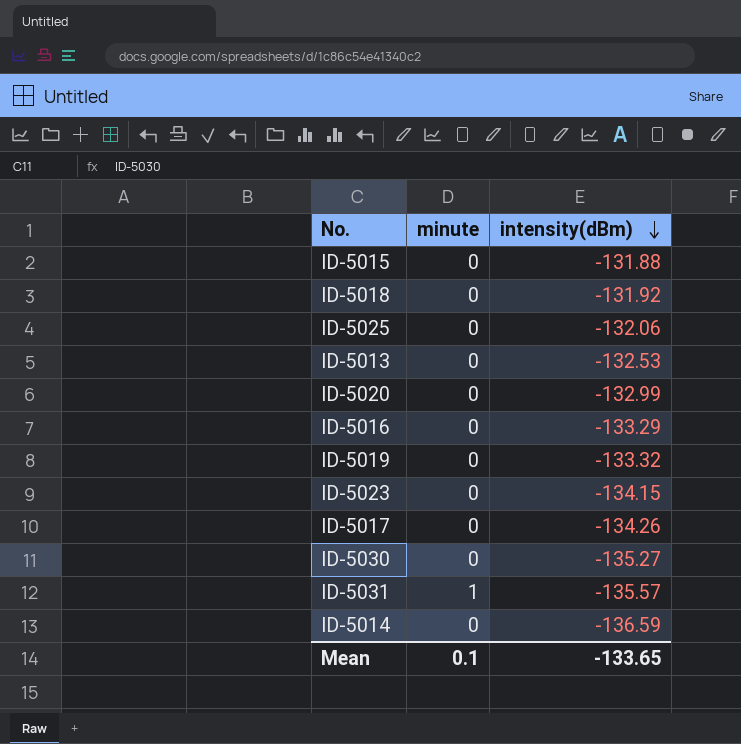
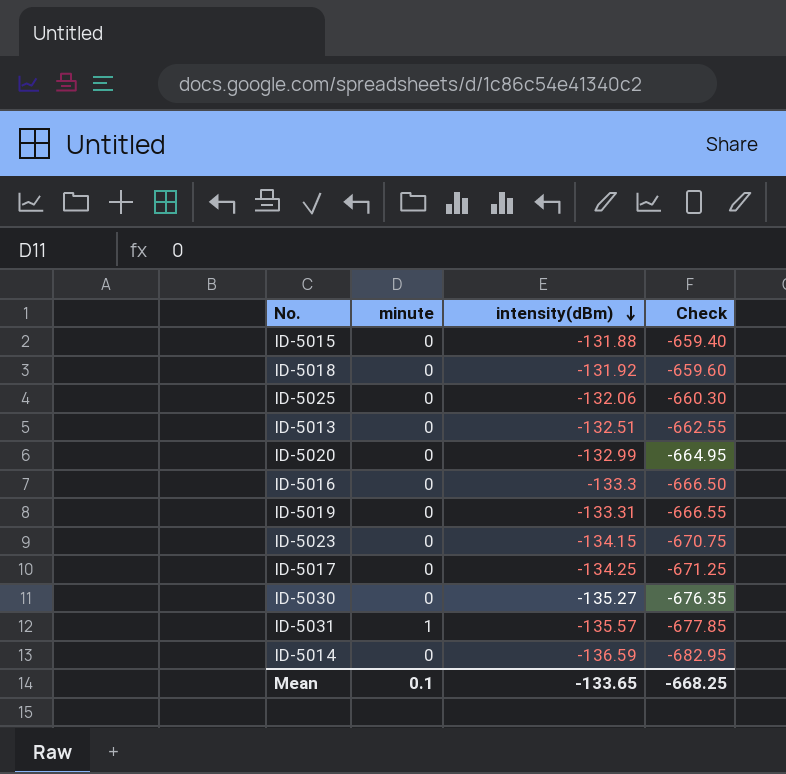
column Check | formula: none -> [intensity(dBm)] * 5
ID-5013 | intensity(dBm): -132.53 -> -132.51
ID-5016 | intensity(dBm): -133.29 -> -133.3
ID-5019 | intensity(dBm): -133.32 -> -133.31
ID-5017 | intensity(dBm): -134.26 -> -134.25

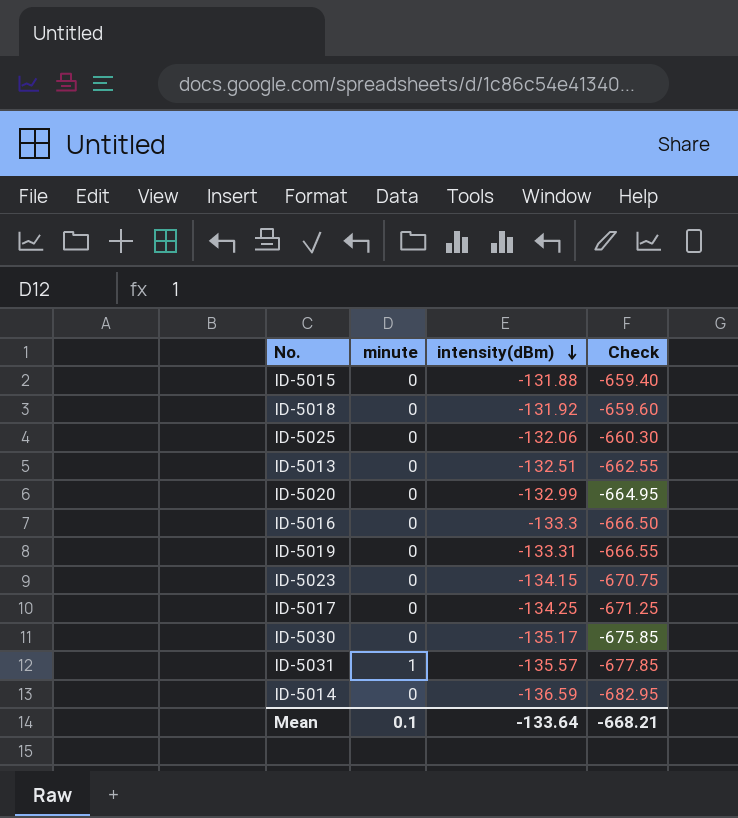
ID-5030 | intensity(dBm): -135.27 -> -135.17
ID-5030 | Check: -676.35 -> -675.85
Mean | intensity(dBm): -133.65 -> -133.64
Mean | Check: -668.25 -> -668.21

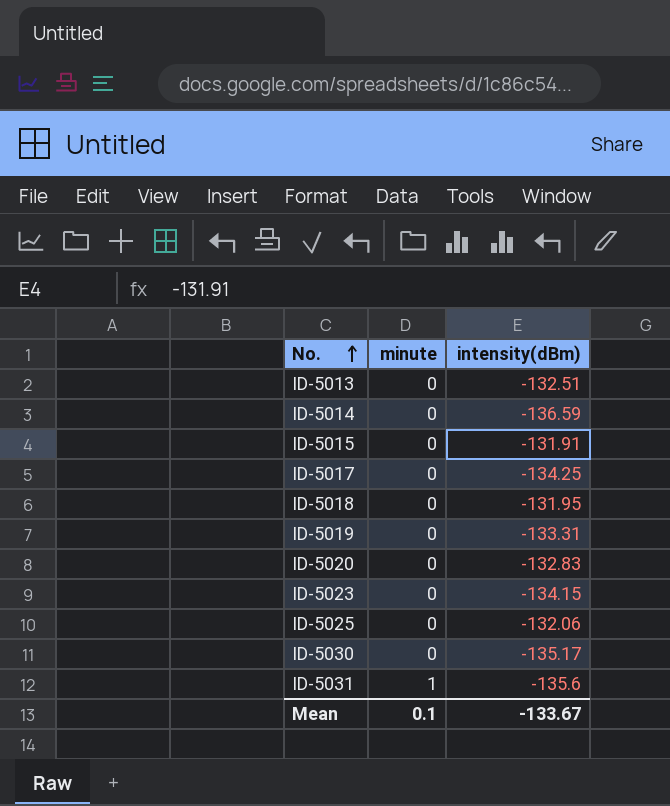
row order: intensity(dBm) descending -> No. ascending
column Check | formula: [intensity(dBm)] * 5 -> none
row ID-5016: 0 | -133.3 | -666.50 -> none
ID-5015 | intensity(dBm): -131.88 -> -131.91
ID-5018 | intensity(dBm): -131.92 -> -131.95
ID-5020 | intensity(dBm): -132.99 -> -132.83
ID-5031 | intensity(dBm): -135.57 -> -135.6
Mean | intensity(dBm): -133.64 -> -133.67

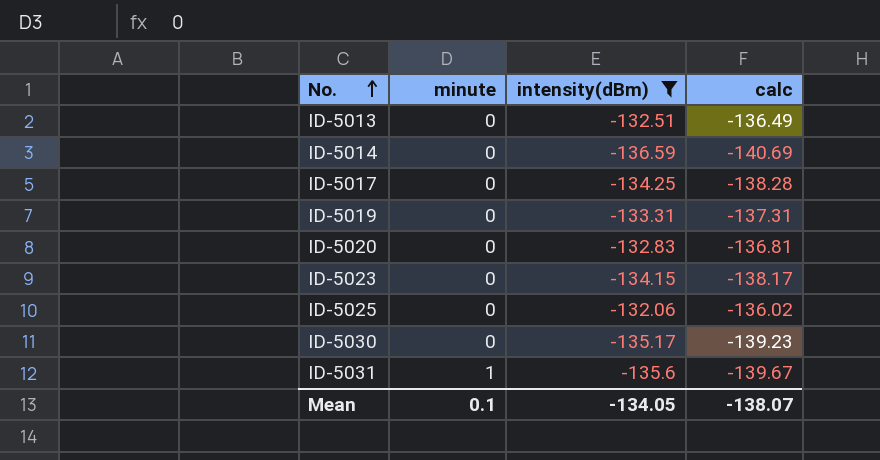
filter: none -> intensity(dBm) <= -132.06
column calc | formula: none -> [intensity(dBm)] * 1.03
Mean | intensity(dBm): -133.67 -> -134.05

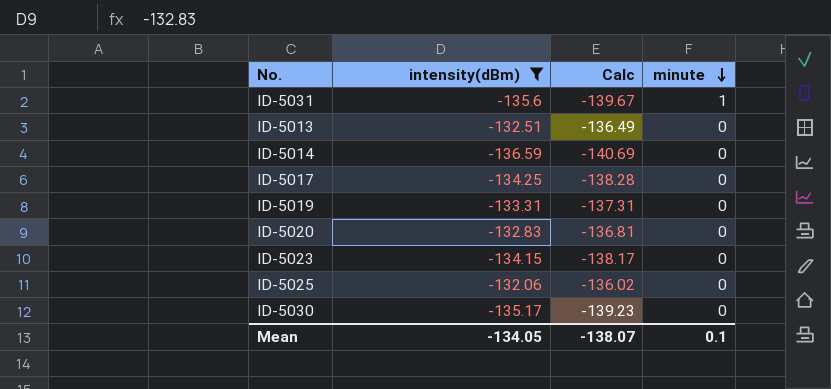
row order: No. ascending -> minute descending
column name: calc -> Calc
column minute | position: 2 -> 4

